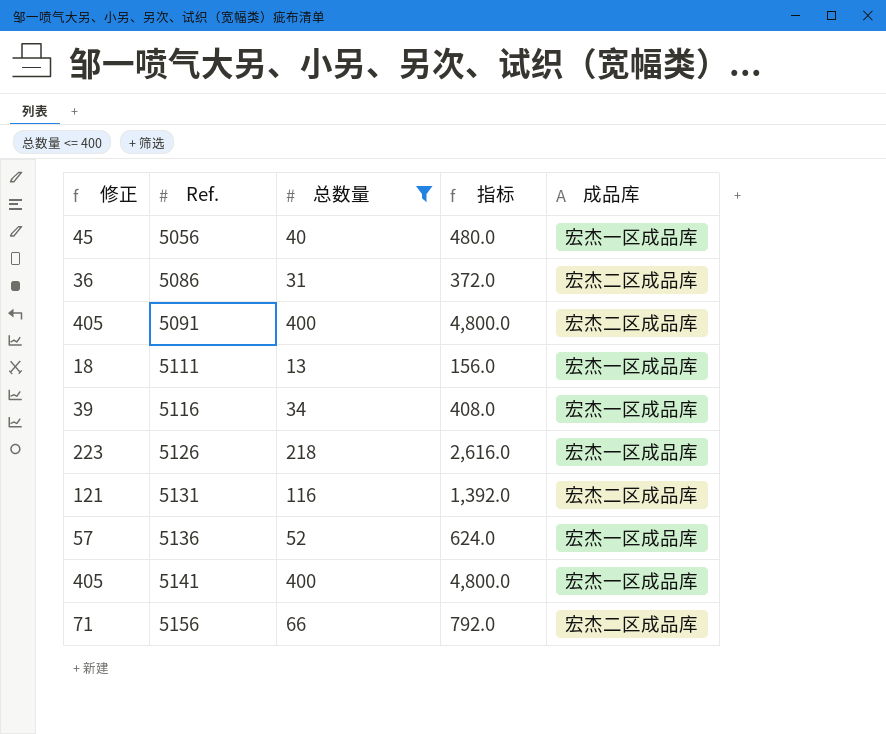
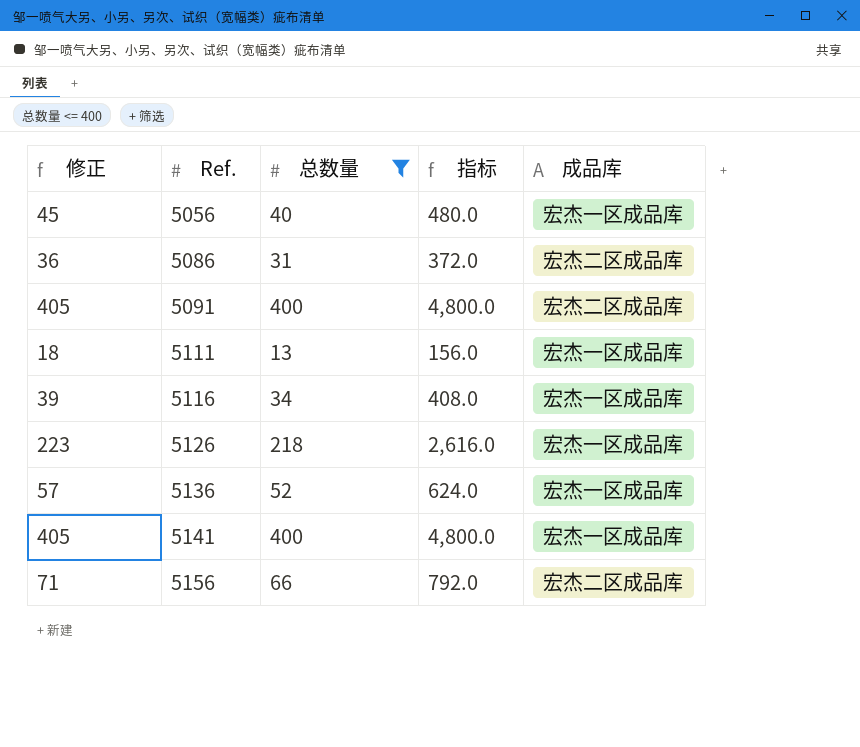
row 5131: 121 | 116 | 1,392.0 | 宏杰二区成品库 -> none

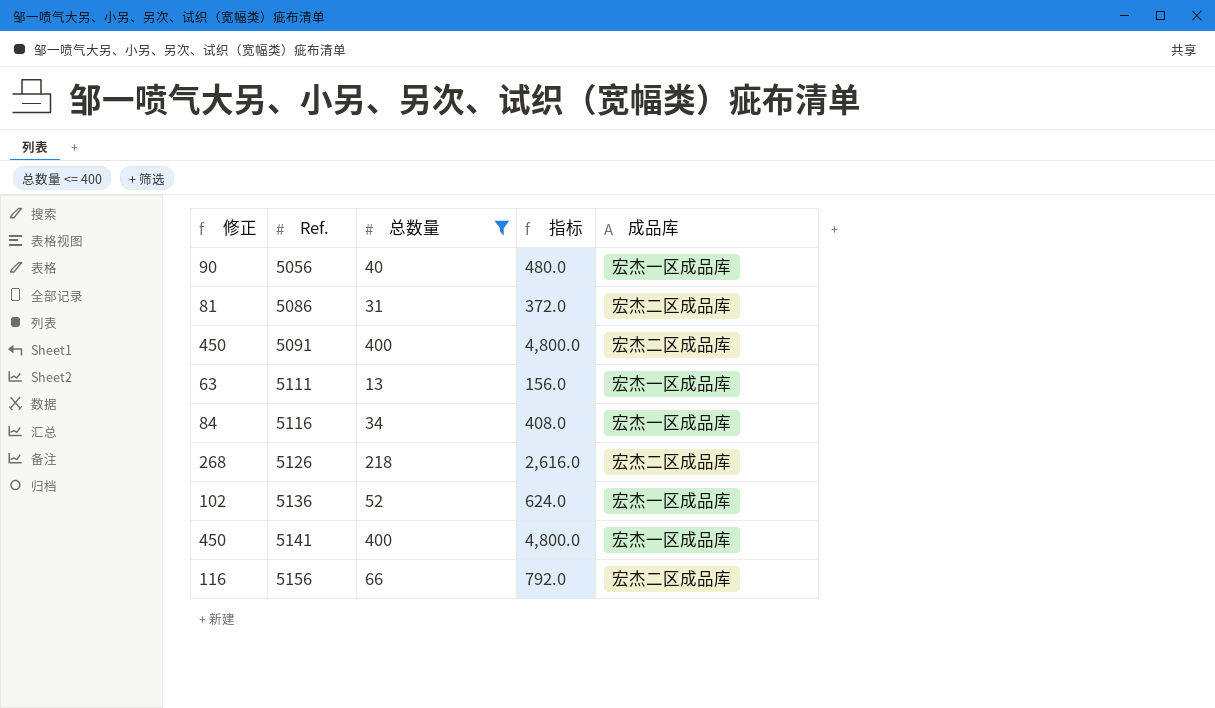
column 修正 | formula: [总数量] + 5 -> [总数量] + 50
5126 | 成品库: 宏杰一区成品库 -> 宏杰二区成品库

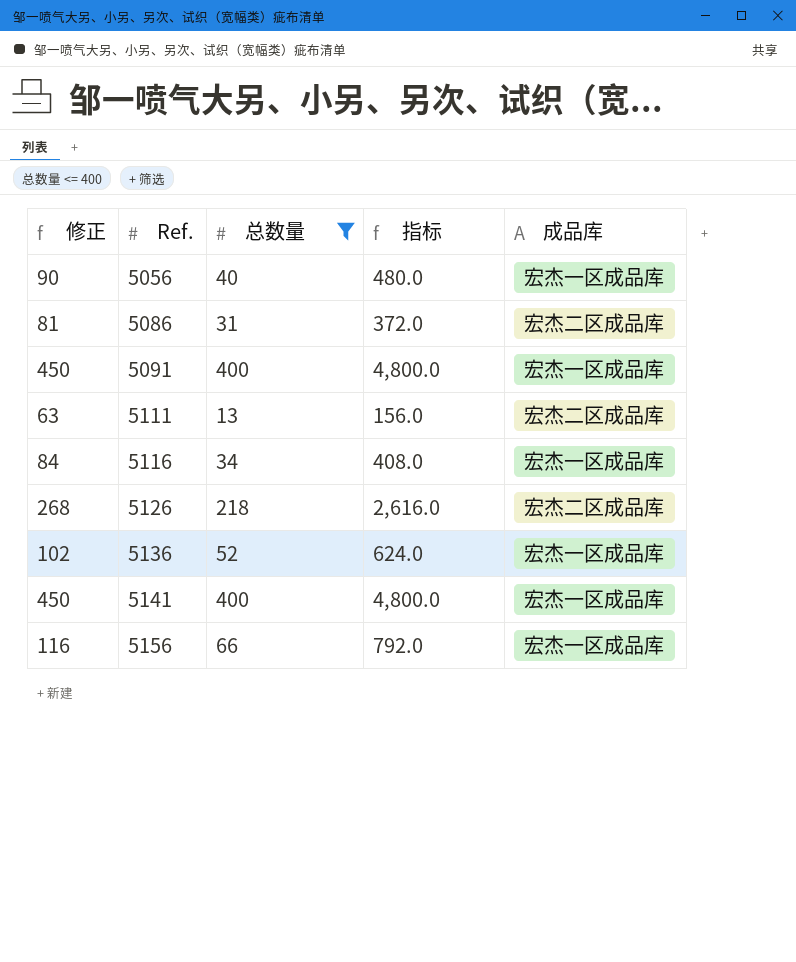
5091 | 成品库: 宏杰二区成品库 -> 宏杰一区成品库
5111 | 成品库: 宏杰一区成品库 -> 宏杰二区成品库
5156 | 成品库: 宏杰二区成品库 -> 宏杰一区成品库

